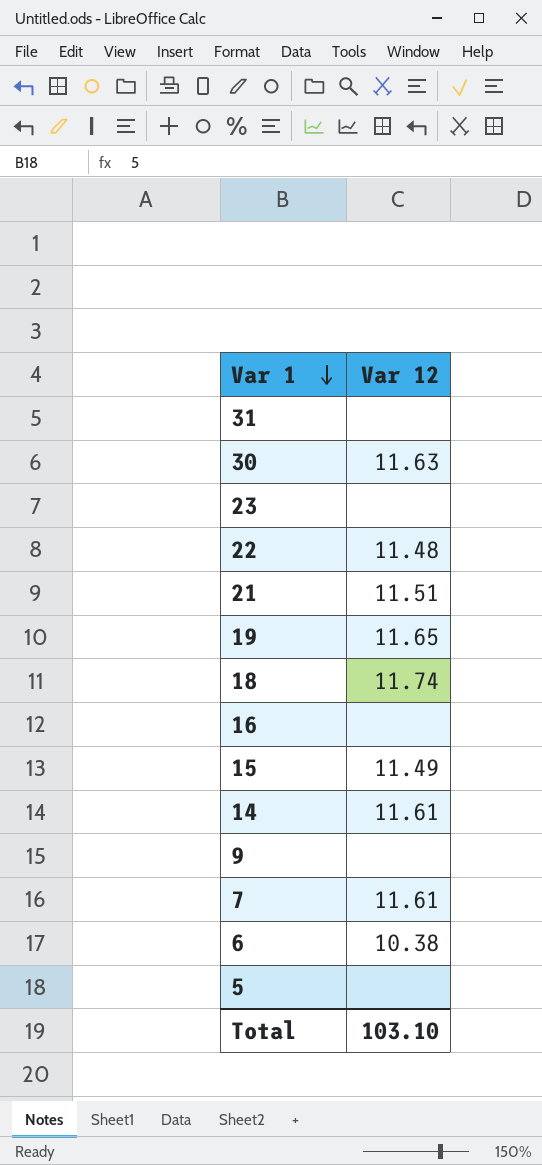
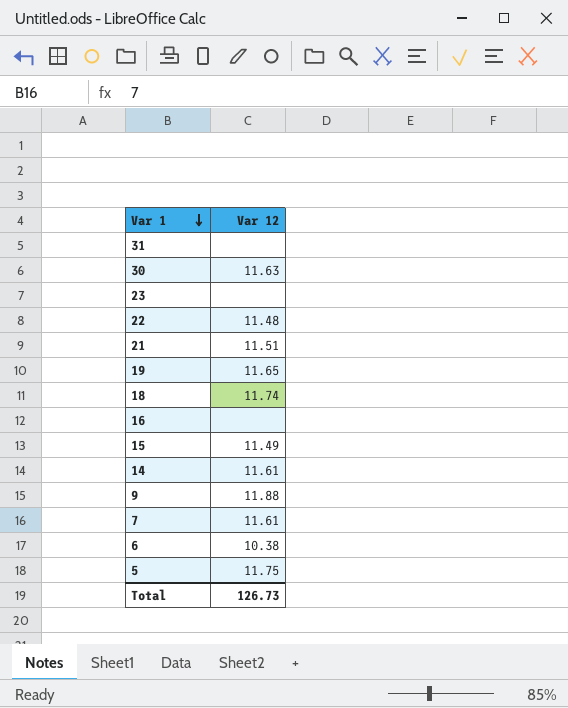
9 | Var 12: none -> 11.88
5 | Var 12: none -> 11.75
Total | Var 12: 103.10 -> 126.73

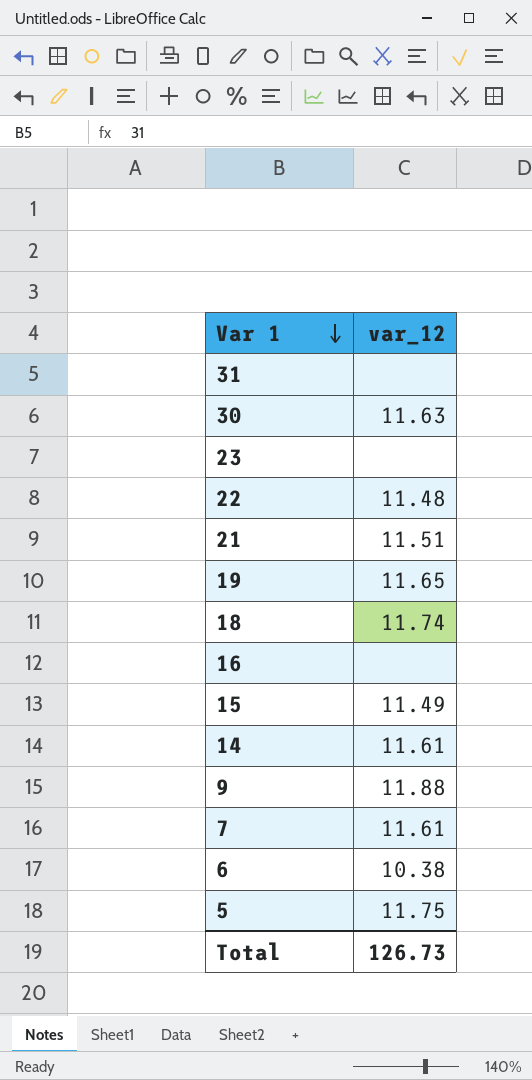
column name: Var 12 -> var_12

